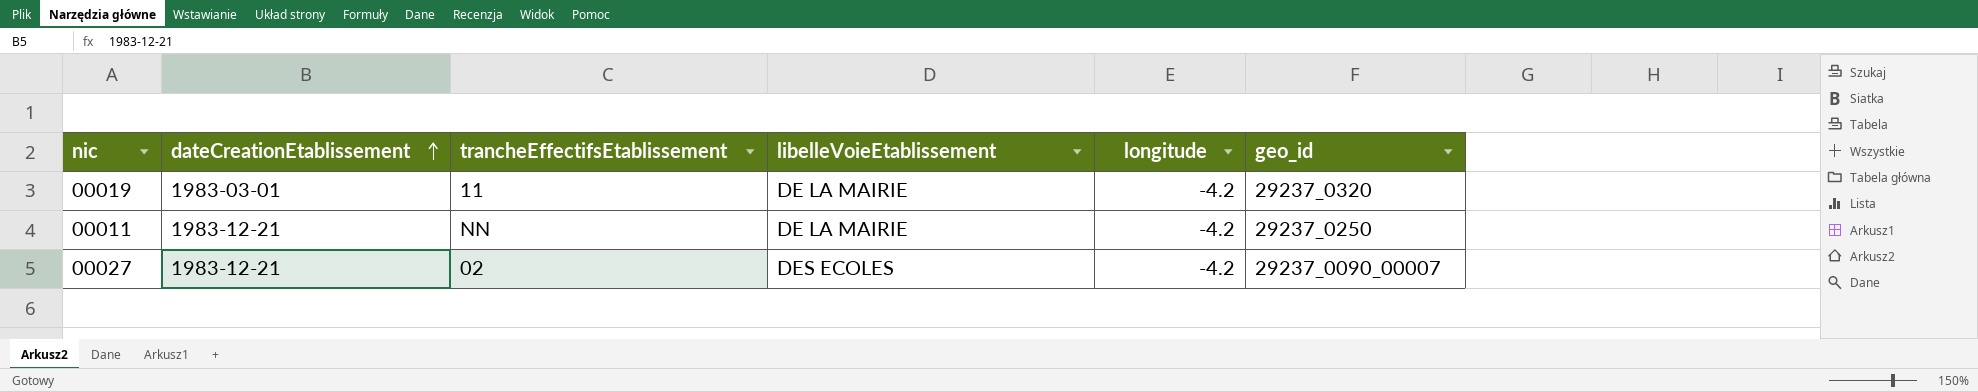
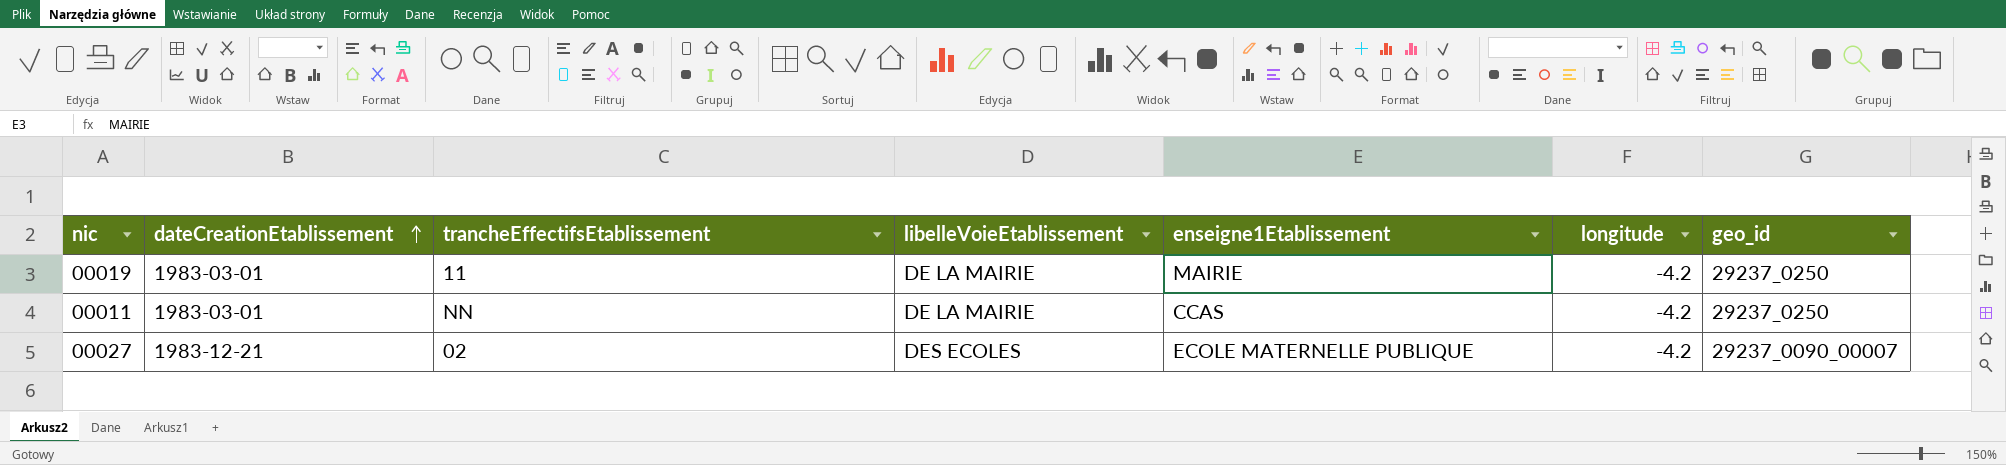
column enseigne1Etablissement | position: none -> 5
00019 | geo_id: 29237_0320 -> 29237_0250
00011 | dateCreationEtablissement: 1983-12-21 -> 1983-03-01

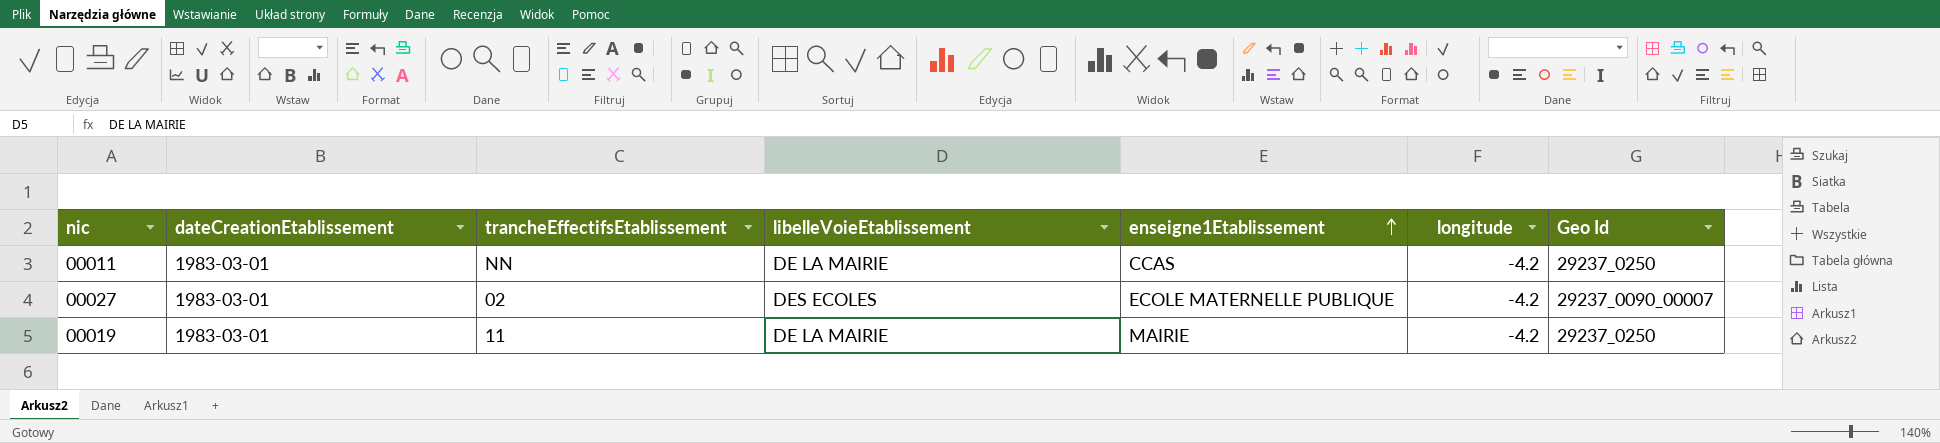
row order: dateCreationEtablissement ascending -> enseigne1Etablissement ascending
column name: geo_id -> Geo Id
00027 | dateCreationEtablissement: 1983-12-21 -> 1983-03-01

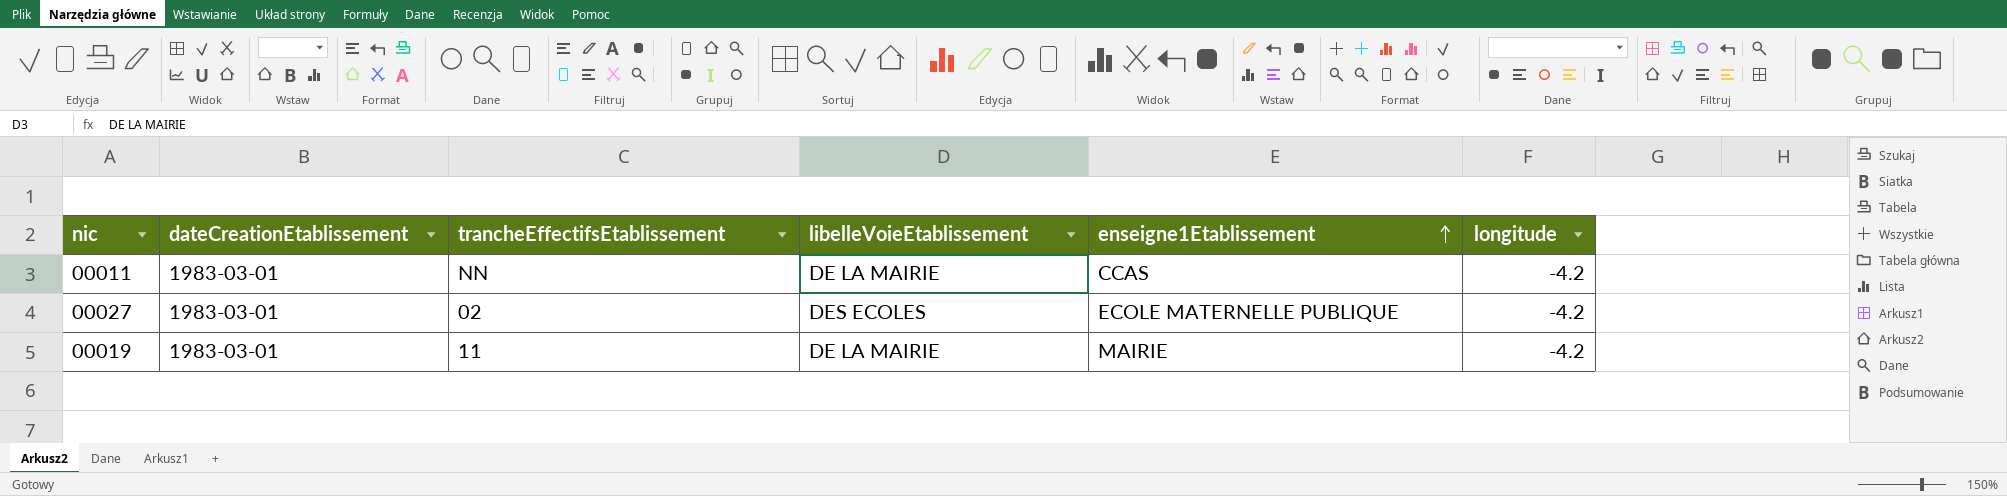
column Geo Id | position: 7 -> none

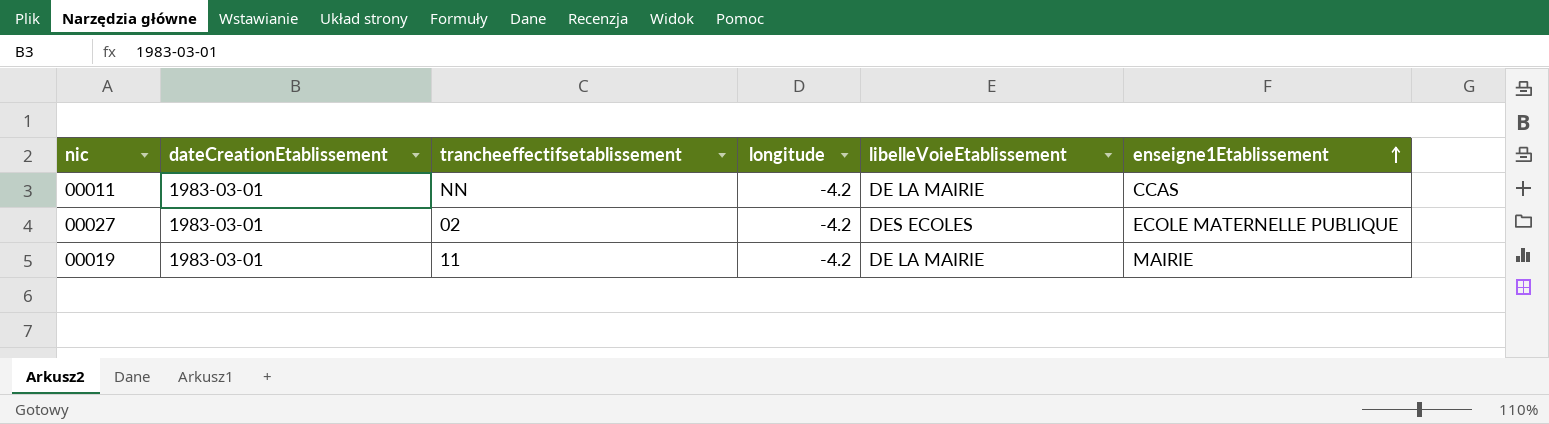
column name: trancheEffectifsEtablissement -> trancheeffectifsetablissement
column longitude | position: 6 -> 4

